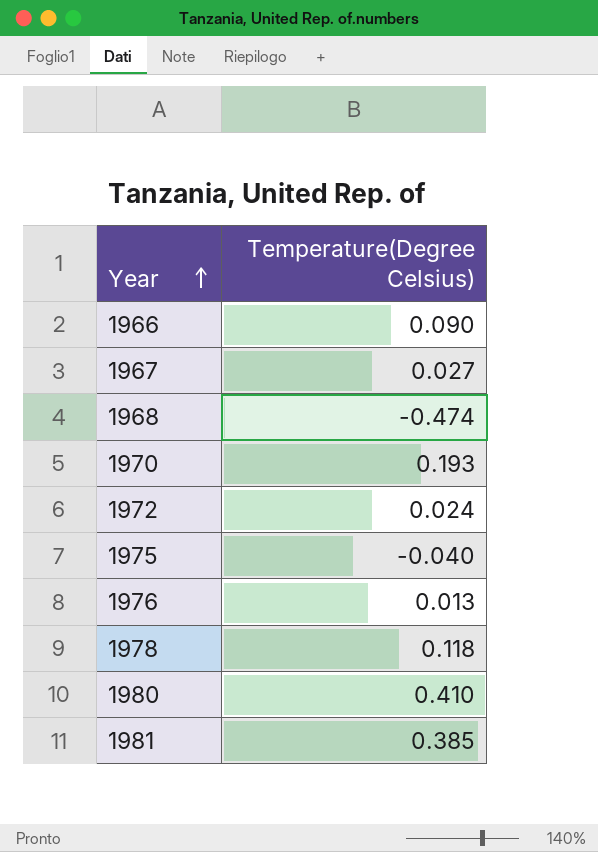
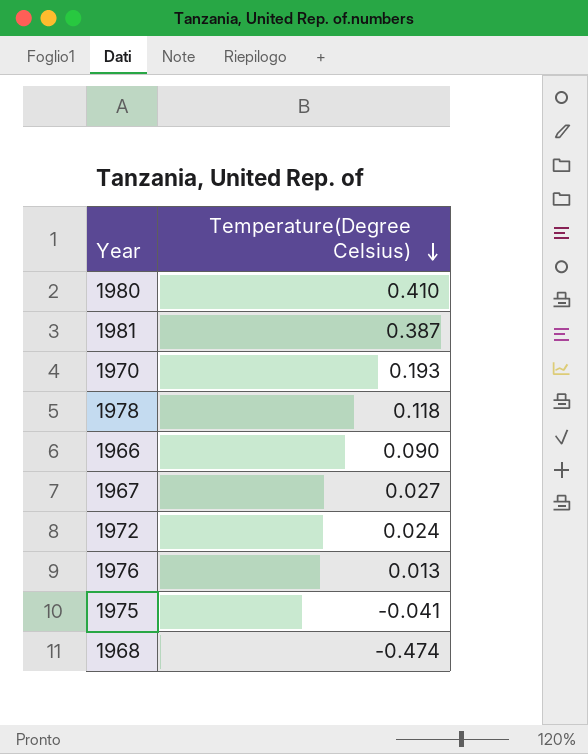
row order: Year ascending -> Temperature(Degree Celsius) descending
1981 | Temperature(Degree Celsius): 0.385 -> 0.387
1975 | Temperature(Degree Celsius): -0.040 -> -0.041

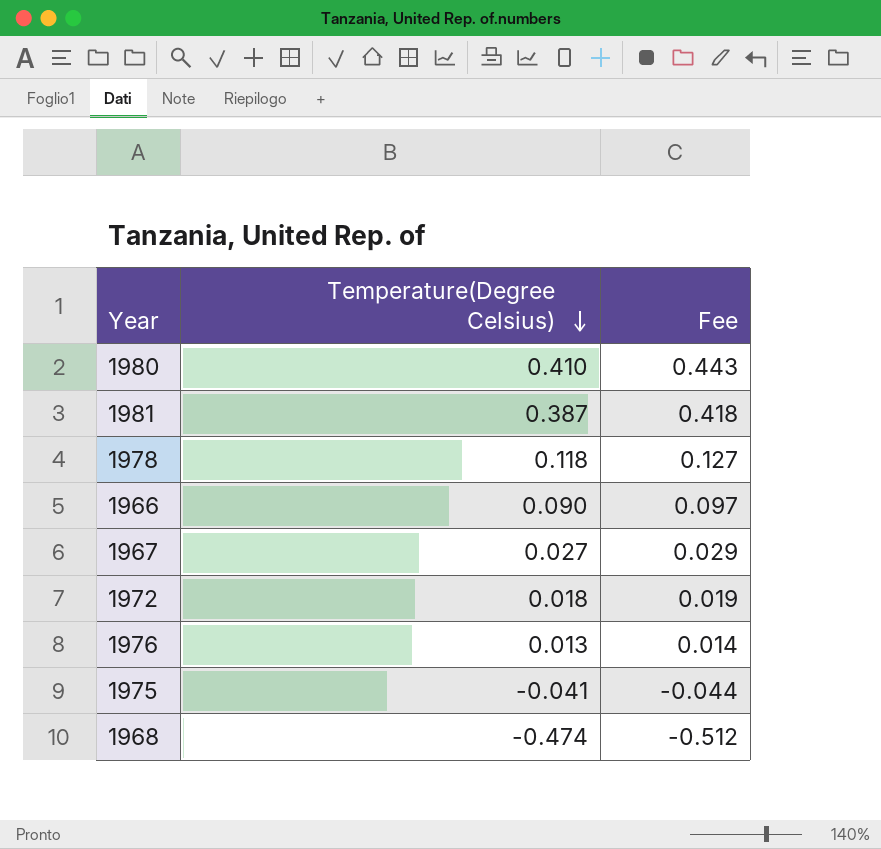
column Fee | formula: none -> [Temperature(Degree Celsius)] * 1.08
row 1970: 0.193 -> none
1972 | Temperature(Degree Celsius): 0.024 -> 0.018

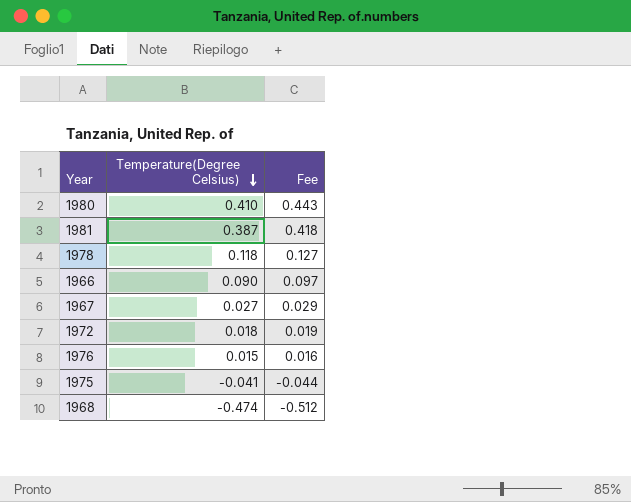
1976 | Temperature(Degree Celsius): 0.013 -> 0.015
1976 | Fee: 0.014 -> 0.016

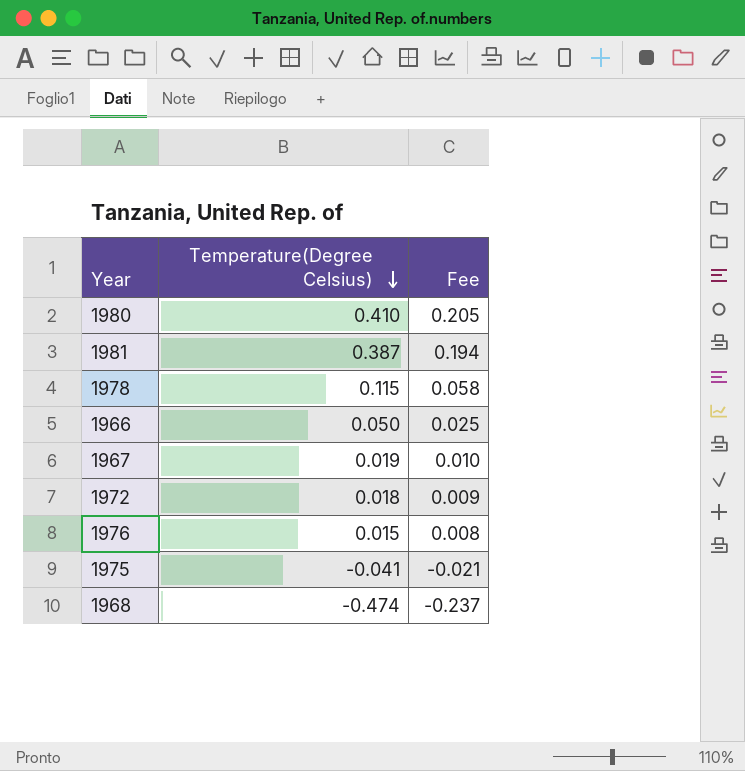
column Fee | formula: [Temperature(Degree Celsius)] * 1.08 -> [Temperature(Degree Celsius)] * 0.5
1978 | Temperature(Degree Celsius): 0.118 -> 0.115
1966 | Temperature(Degree Celsius): 0.090 -> 0.050
1967 | Temperature(Degree Celsius): 0.027 -> 0.019

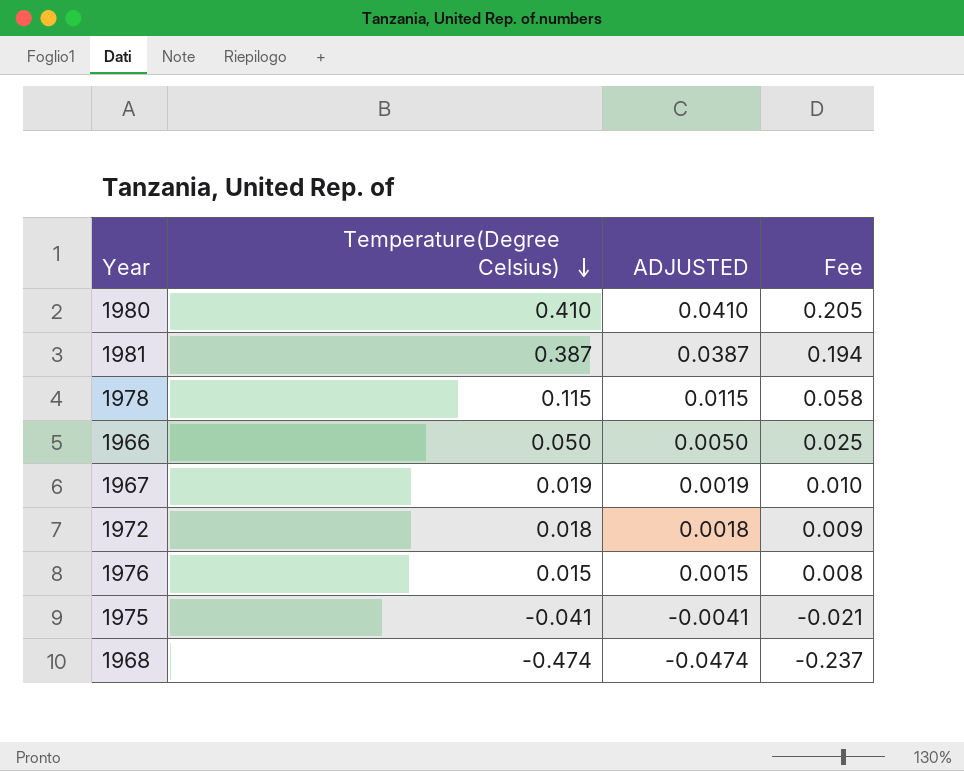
column ADJUSTED | formula: none -> [Temperature(Degree Celsius)] * 0.1

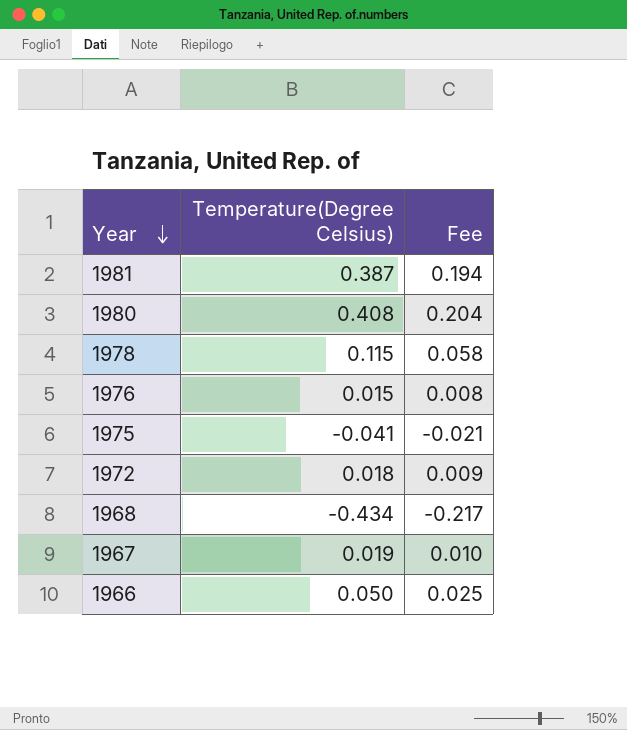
row order: Temperature(Degree Celsius) descending -> Year descending
column ADJUSTED | formula: [Temperature(Degree Celsius)] * 0.1 -> none
1980 | Temperature(Degree Celsius): 0.410 -> 0.408
1980 | Fee: 0.205 -> 0.204
1968 | Temperature(Degree Celsius): -0.474 -> -0.434
1968 | Fee: -0.237 -> -0.217

